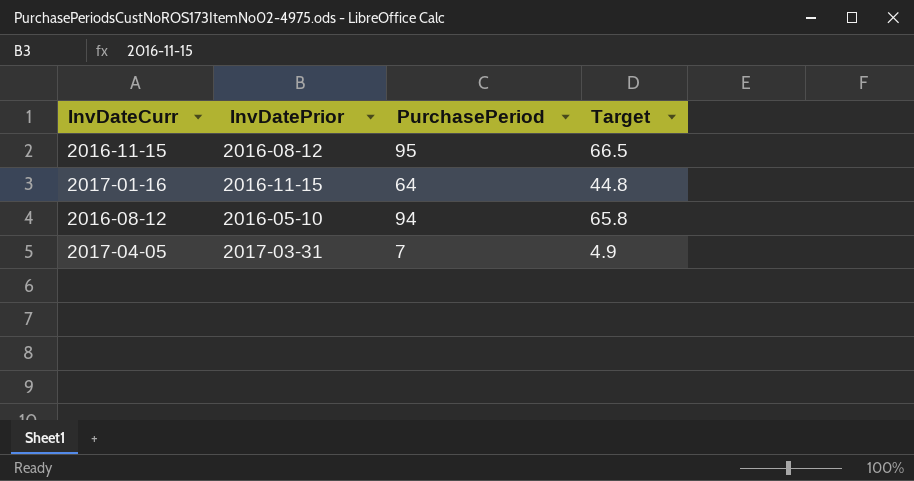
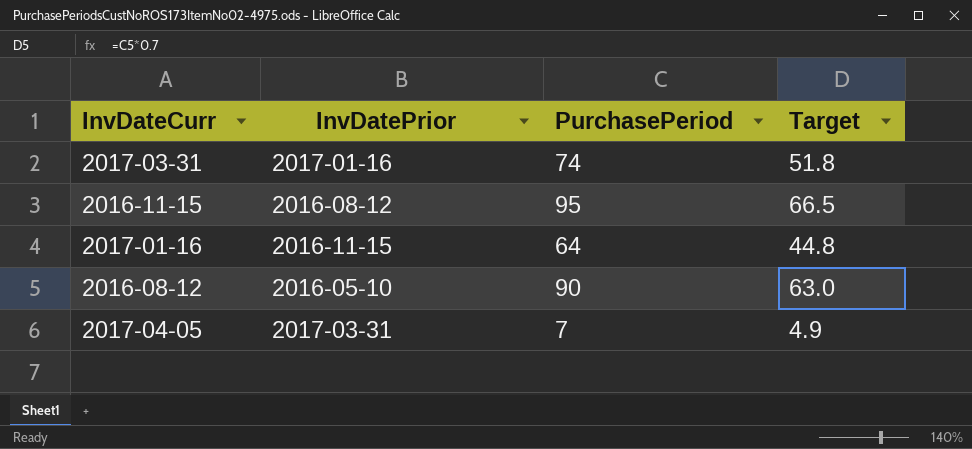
row 2017-03-31: none -> 2017-01-16 | 74 | 51.8
2016-08-12 | PurchasePeriod: 94 -> 90
2016-08-12 | Target: 65.8 -> 63.0

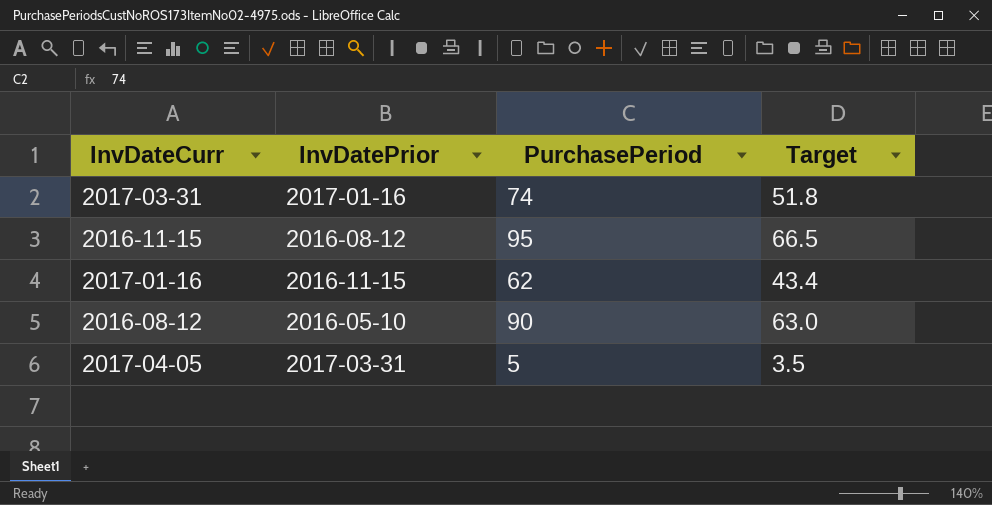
2017-01-16 | PurchasePeriod: 64 -> 62
2017-01-16 | Target: 44.8 -> 43.4
2017-04-05 | PurchasePeriod: 7 -> 5
2017-04-05 | Target: 4.9 -> 3.5

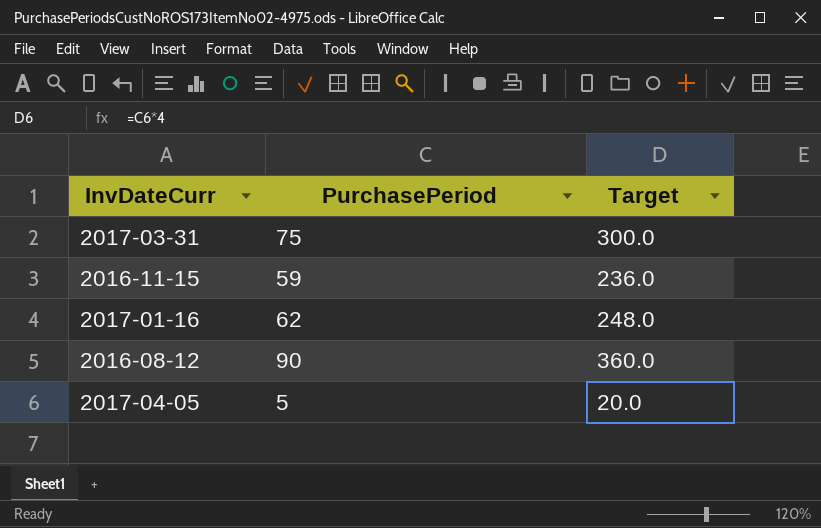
column InvDatePrior | position: 2 -> none
column Target | formula: [PurchasePeriod] * 0.7 -> [PurchasePeriod] * 4
2017-03-31 | PurchasePeriod: 74 -> 75
2016-11-15 | PurchasePeriod: 95 -> 59

